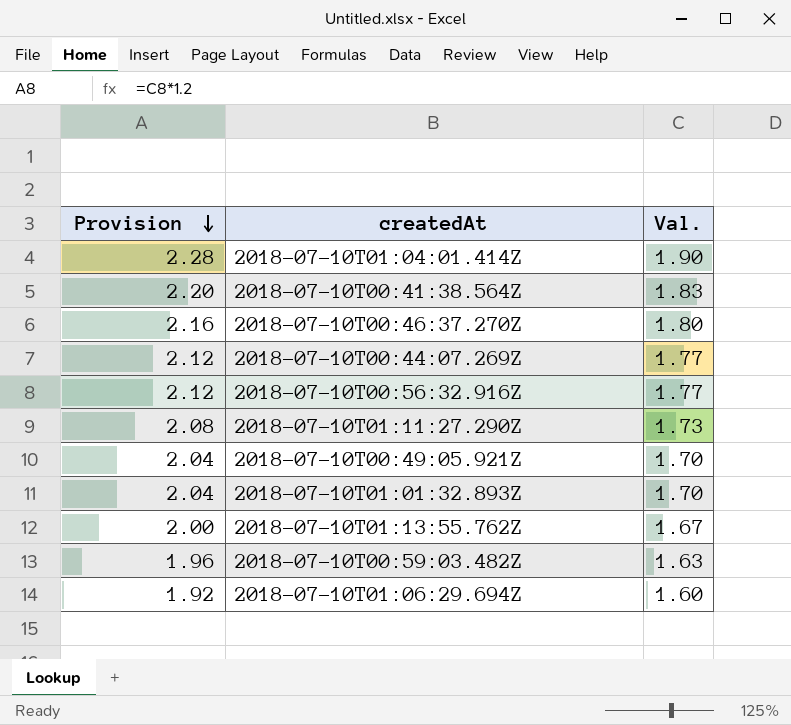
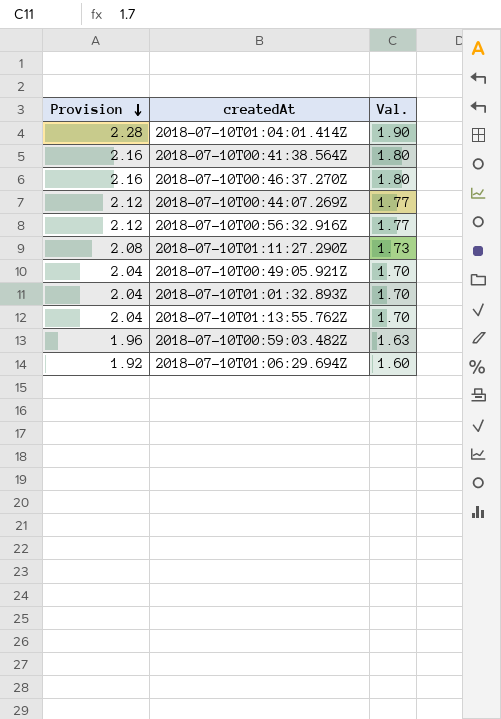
2018-07-10T00:41:38.564Z | Provision: 2.20 -> 2.16
2018-07-10T00:41:38.564Z | Val.: 1.83 -> 1.80
2018-07-10T01:13:55.762Z | Provision: 2.00 -> 2.04
2018-07-10T01:13:55.762Z | Val.: 1.67 -> 1.70

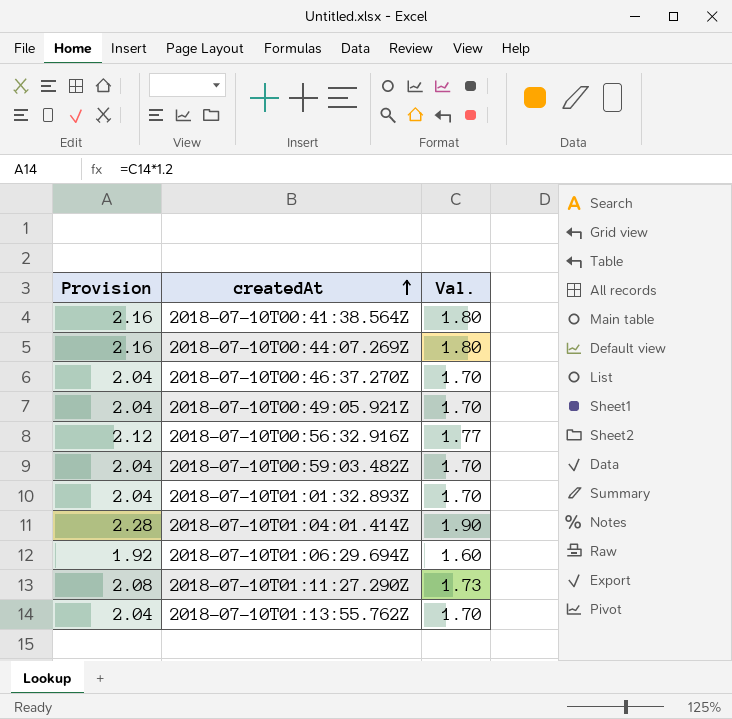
row order: Provision descending -> createdAt ascending
2018-07-10T00:44:07.269Z | Provision: 2.12 -> 2.16
2018-07-10T00:44:07.269Z | Val.: 1.77 -> 1.80
2018-07-10T00:46:37.270Z | Provision: 2.16 -> 2.04
2018-07-10T00:46:37.270Z | Val.: 1.80 -> 1.70
2018-07-10T00:59:03.482Z | Provision: 1.96 -> 2.04
2018-07-10T00:59:03.482Z | Val.: 1.63 -> 1.70

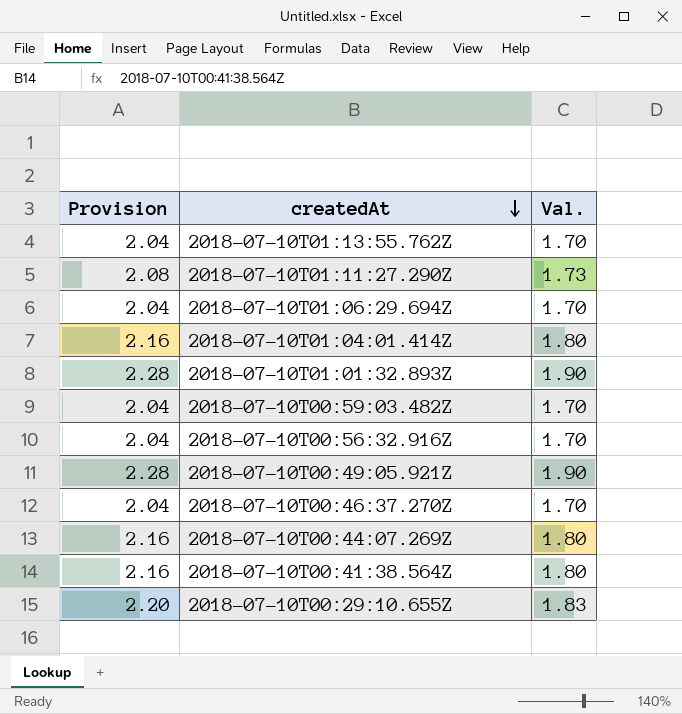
row order: createdAt ascending -> createdAt descending
2018-07-10T01:06:29.694Z | Provision: 1.92 -> 2.04
2018-07-10T01:06:29.694Z | Val.: 1.60 -> 1.70
2018-07-10T01:04:01.414Z | Provision: 2.28 -> 2.16
2018-07-10T01:04:01.414Z | Val.: 1.90 -> 1.80
2018-07-10T01:01:32.893Z | Provision: 2.04 -> 2.28
2018-07-10T01:01:32.893Z | Val.: 1.70 -> 1.90
2018-07-10T00:56:32.916Z | Provision: 2.12 -> 2.04
2018-07-10T00:56:32.916Z | Val.: 1.77 -> 1.70
2018-07-10T00:49:05.921Z | Provision: 2.04 -> 2.28
2018-07-10T00:49:05.921Z | Val.: 1.70 -> 1.90
row 2018-07-10T00:29:10.655Z: none -> 2.20 | 1.83

